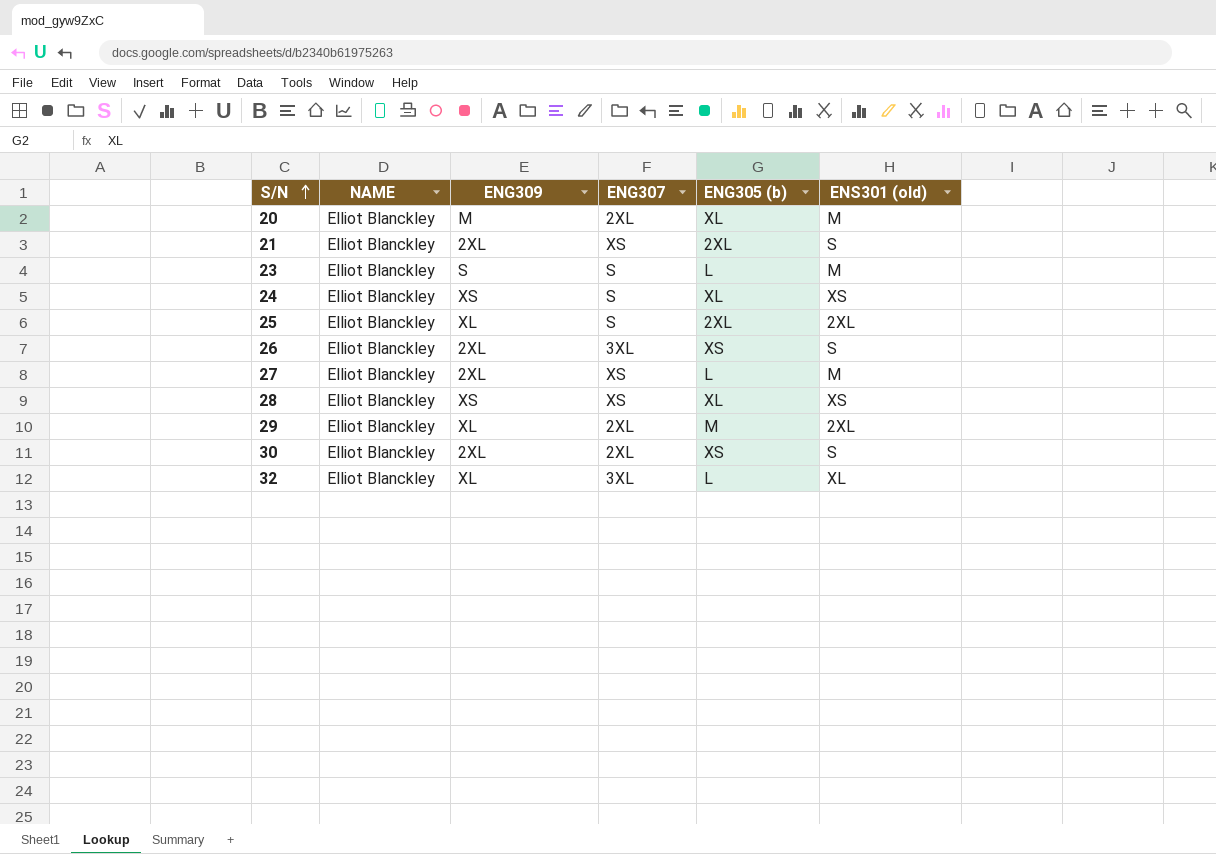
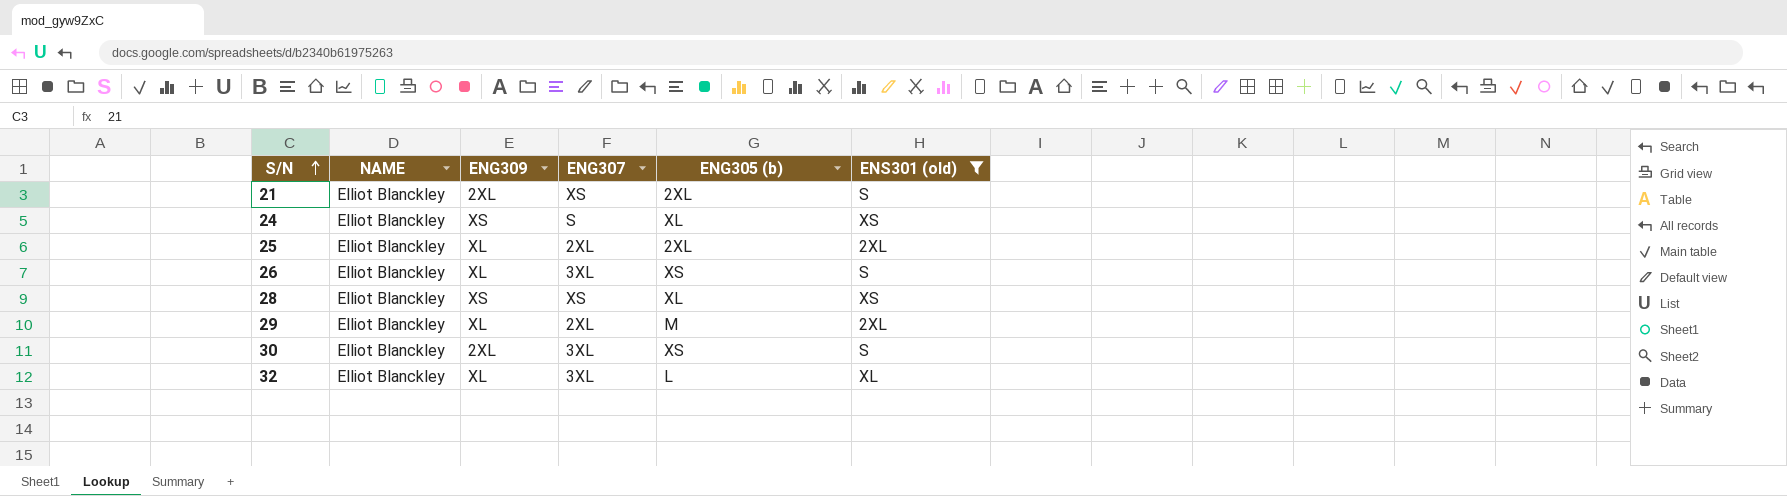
filter: none -> ENS301 (old) != M
25 | ENG307: S -> 2XL
26 | ENG309: 2XL -> XL
30 | ENG307: 2XL -> 3XL

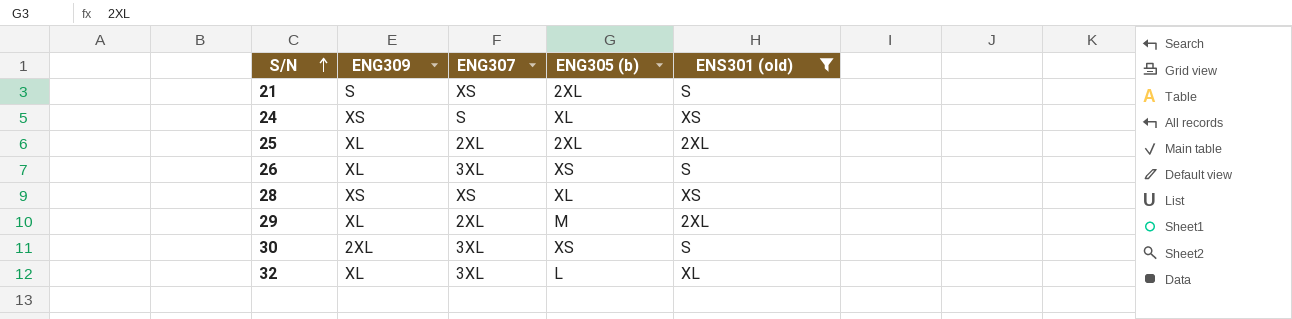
column NAME | position: 2 -> none
21 | ENG309: 2XL -> S

